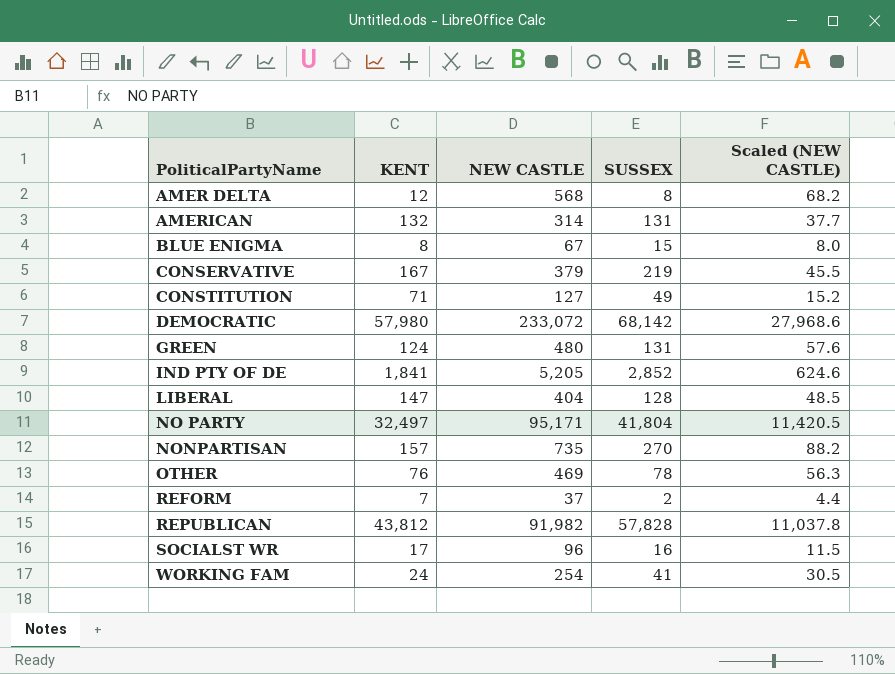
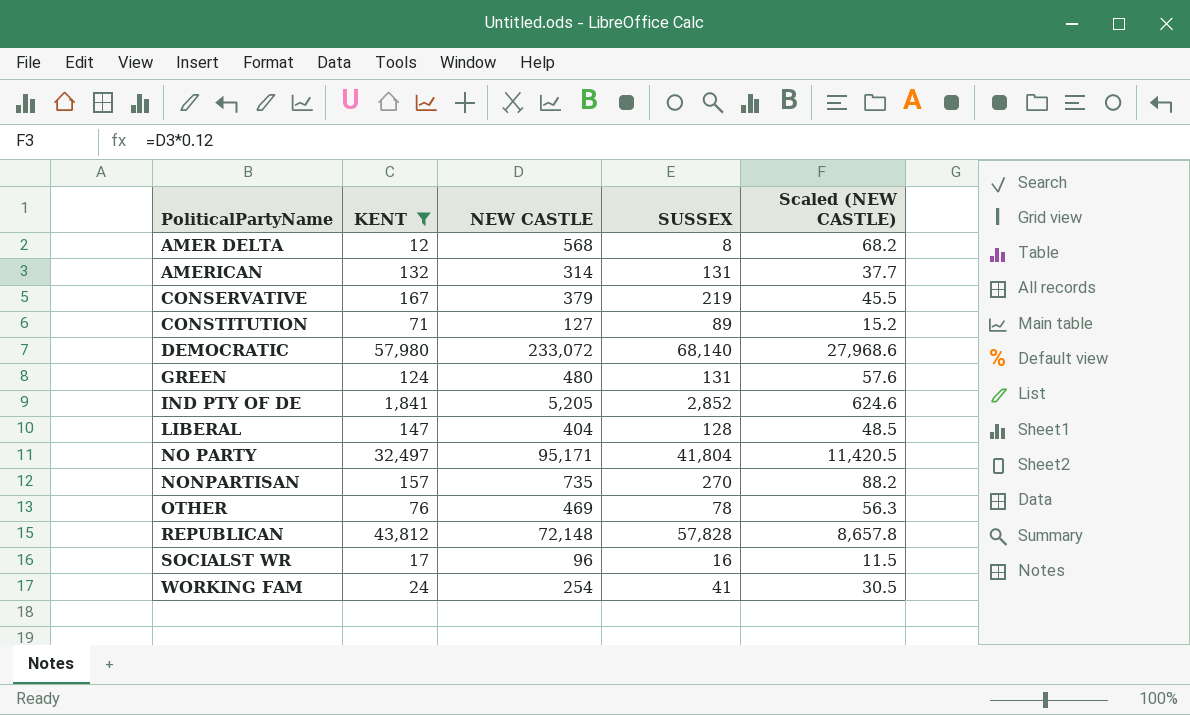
filter: none -> KENT >= 12
CONSTITUTION | SUSSEX: 49 -> 89
DEMOCRATIC | SUSSEX: 68,142 -> 68,140
REPUBLICAN | NEW CASTLE: 91,982 -> 72,148
REPUBLICAN | Scaled (NEW CASTLE): 11,037.8 -> 8,657.8

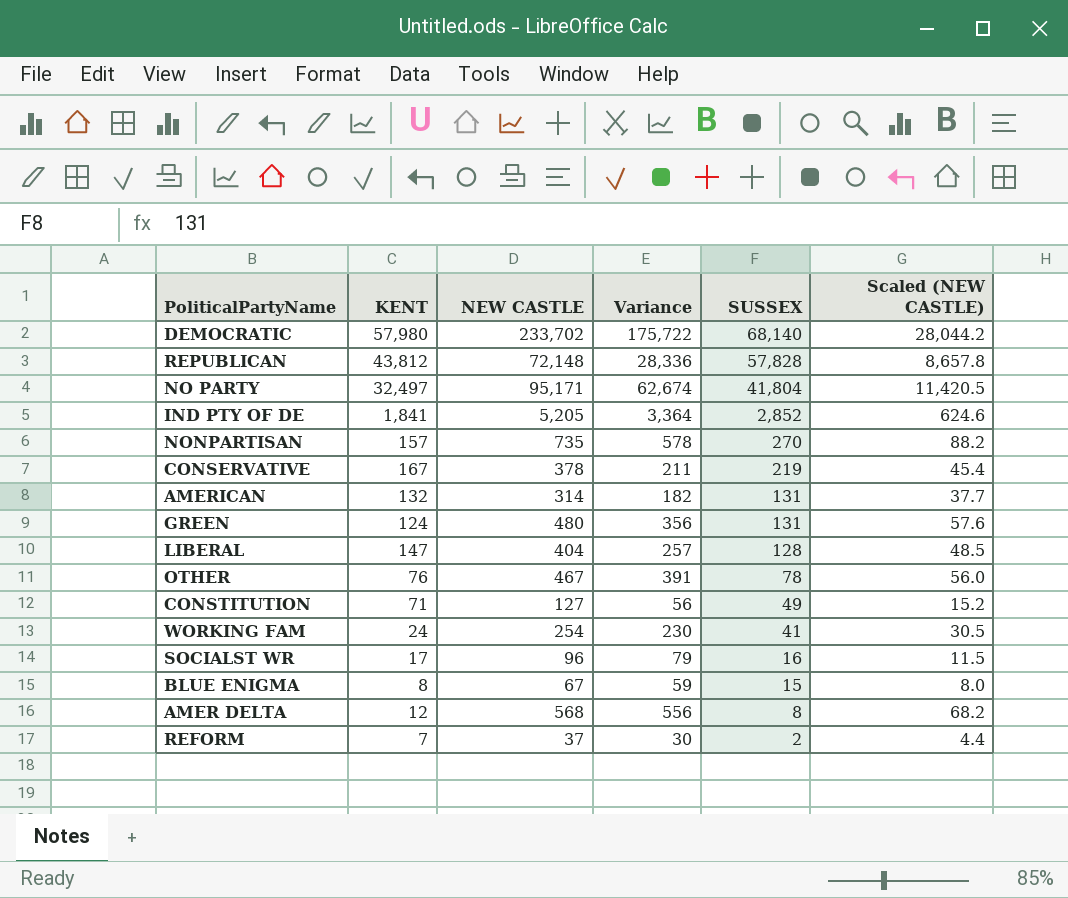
filter: KENT >= 12 -> none
row order: PoliticalPartyName ascending -> SUSSEX descending
column Variance | formula: none -> [NEW CASTLE] - [KENT]
DEMOCRATIC | NEW CASTLE: 233,072 -> 233,702
DEMOCRATIC | Scaled (NEW CASTLE): 27,968.6 -> 28,044.2
CONSERVATIVE | NEW CASTLE: 379 -> 378
CONSERVATIVE | Scaled (NEW CASTLE): 45.5 -> 45.4
OTHER | NEW CASTLE: 469 -> 467
OTHER | Scaled (NEW CASTLE): 56.3 -> 56.0
CONSTITUTION | SUSSEX: 89 -> 49

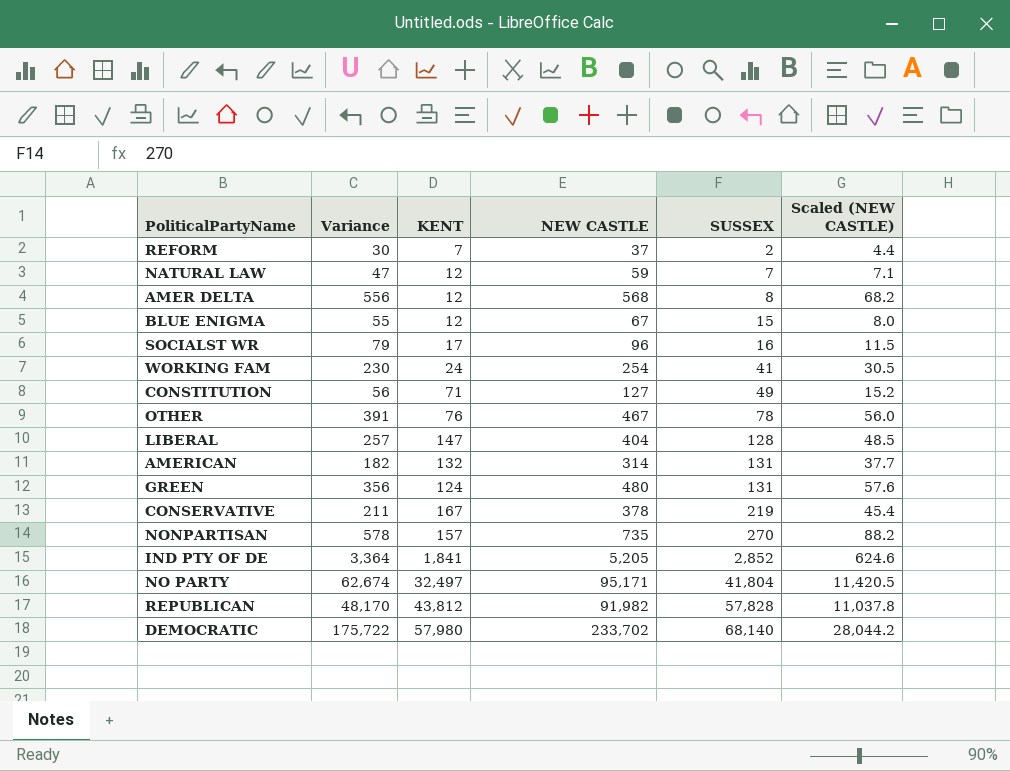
row order: SUSSEX descending -> SUSSEX ascending
column Variance | position: 4 -> 2
row NATURAL LAW: none -> 47 | 12 | 59 | 7 | 7.1
BLUE ENIGMA | Variance: 59 -> 55
BLUE ENIGMA | KENT: 8 -> 12
REPUBLICAN | Variance: 28,336 -> 48,170
REPUBLICAN | NEW CASTLE: 72,148 -> 91,982
REPUBLICAN | Scaled (NEW CASTLE): 8,657.8 -> 11,037.8

